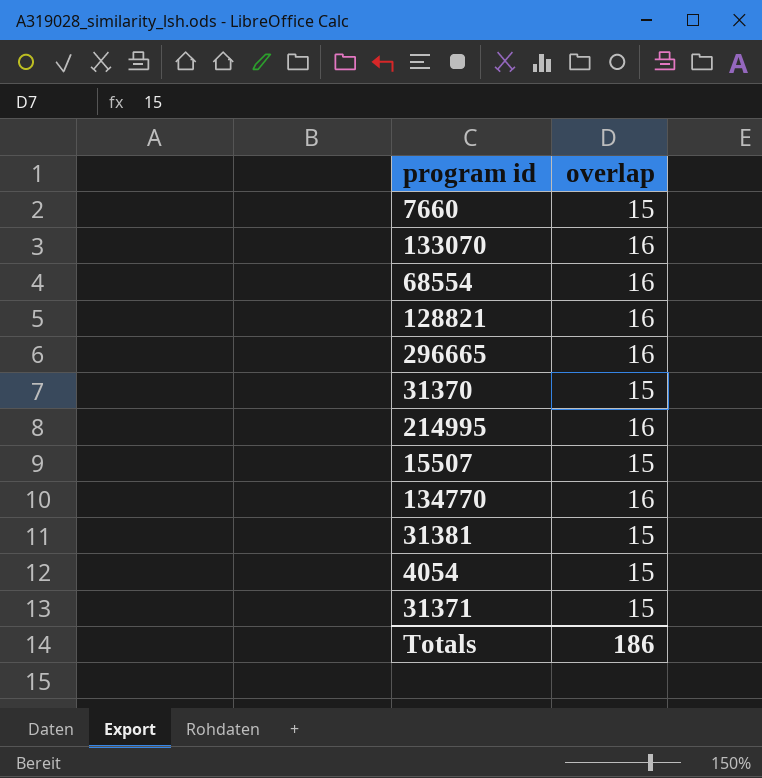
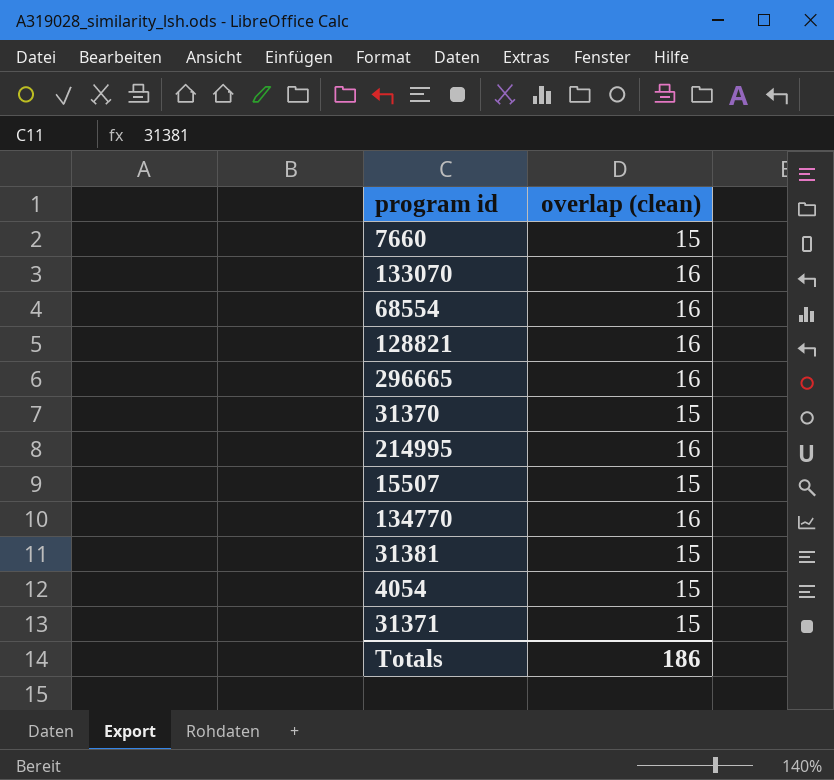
column name: overlap -> overlap (clean)

